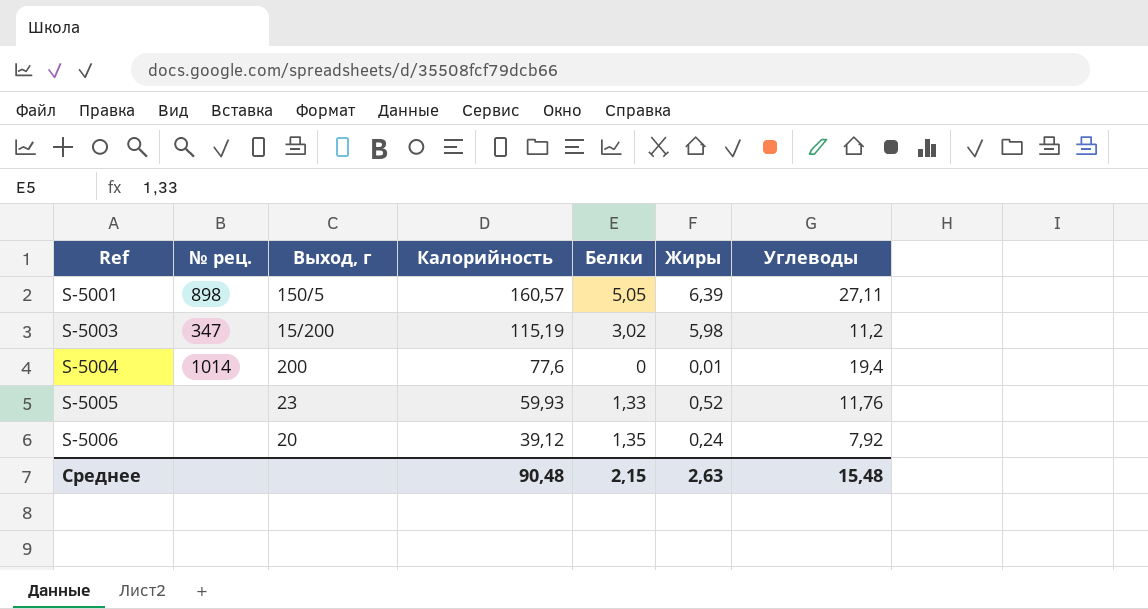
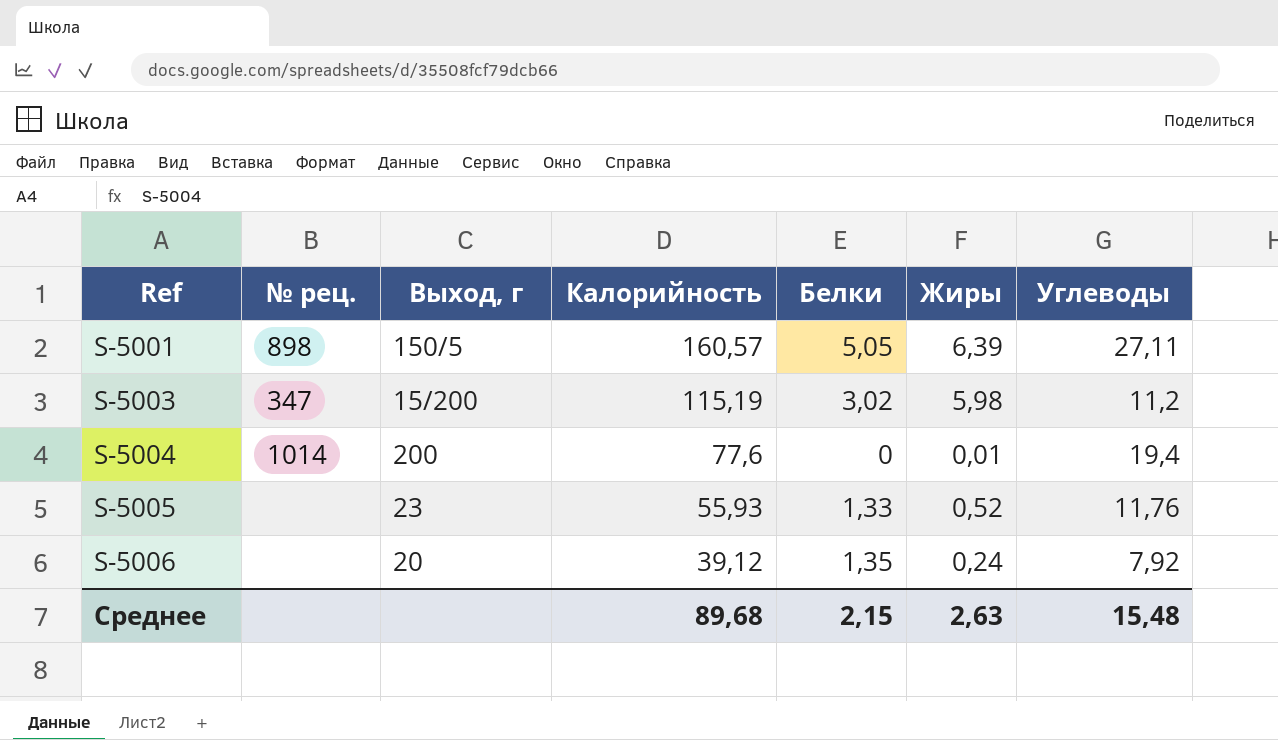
S-5005 | Калорийность: 59,93 -> 55,93
Среднее | Калорийность: 90,48 -> 89,68

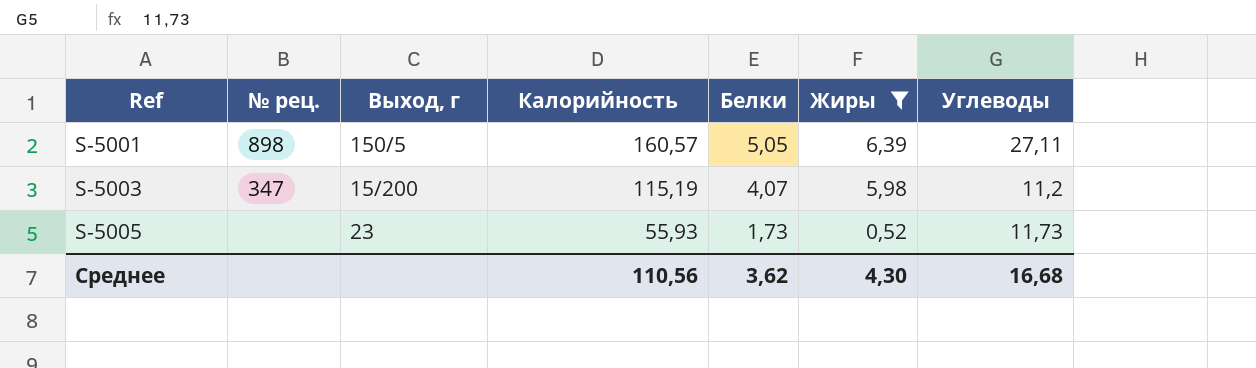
filter: none -> Жиры >= 0,52
S-5003 | Белки: 3,02 -> 4,07
S-5005 | Белки: 1,33 -> 1,73
S-5005 | Углеводы: 11,76 -> 11,73
Среднее | Калорийность: 89,68 -> 110,56
Среднее | Белки: 2,15 -> 3,62
Среднее | Жиры: 2,63 -> 4,30
Среднее | Углеводы: 15,48 -> 16,68

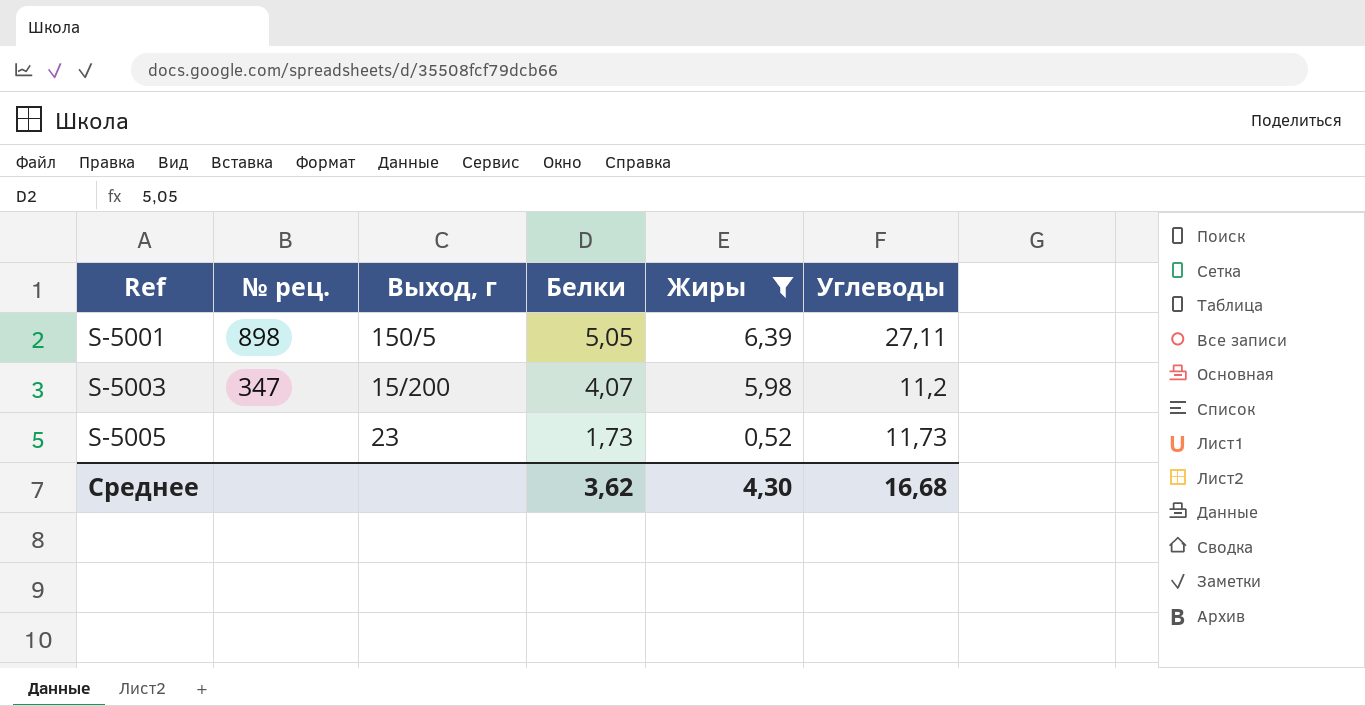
column Калорийность | position: 4 -> none

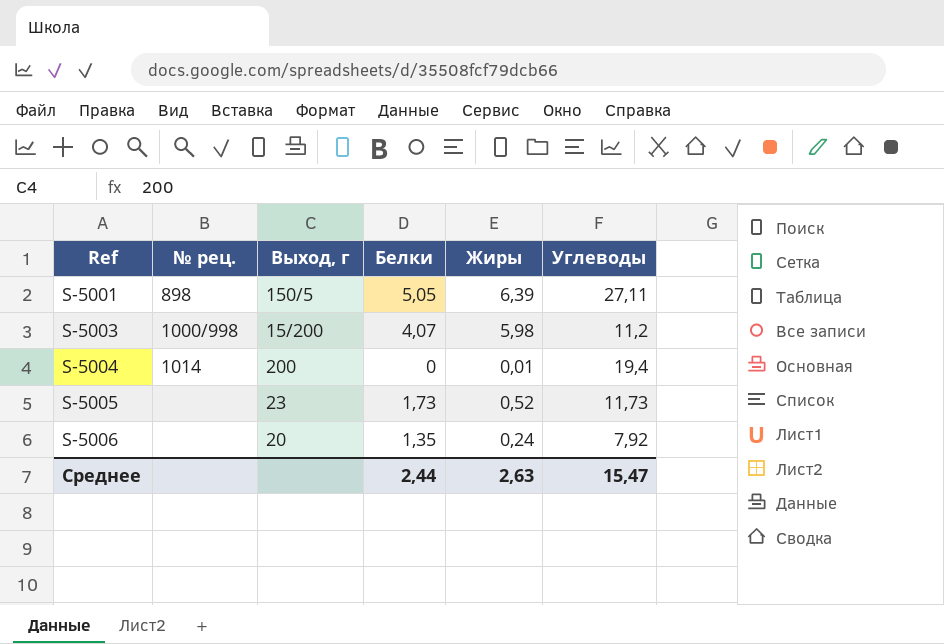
filter: Жиры >= 0,52 -> none
S-5003 | № рец.: 347 -> 1000/998
Среднее | Белки: 3,62 -> 2,44
Среднее | Жиры: 4,30 -> 2,63
Среднее | Углеводы: 16,68 -> 15,47

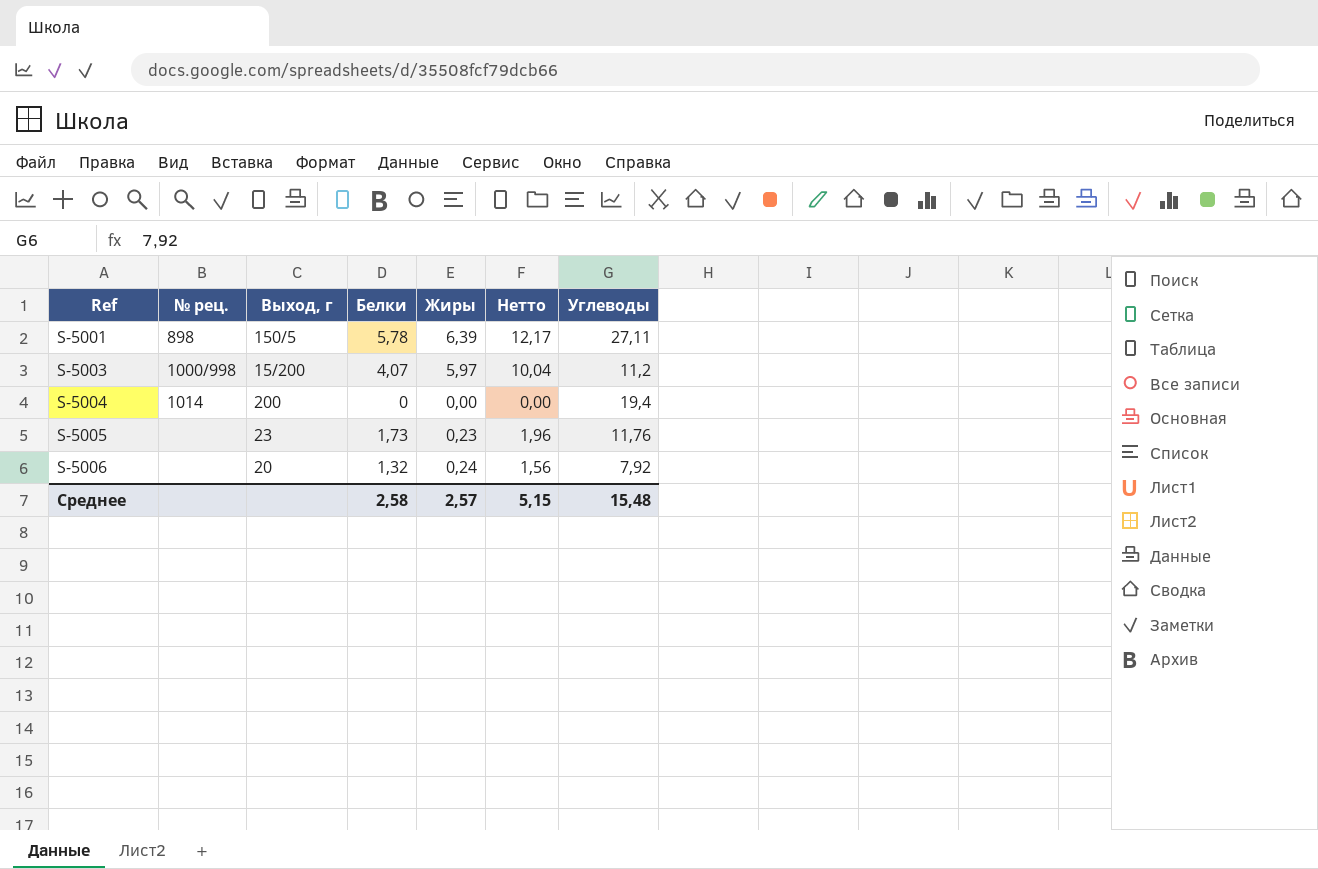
column Нетто | formula: none -> [Белки] + [Жиры]
S-5001 | Белки: 5,05 -> 5,78
S-5003 | Жиры: 5,98 -> 5,97
S-5004 | Жиры: 0,01 -> 0,00
S-5005 | Жиры: 0,52 -> 0,23
S-5005 | Углеводы: 11,73 -> 11,76
S-5006 | Белки: 1,35 -> 1,32
Среднее | Белки: 2,44 -> 2,58
Среднее | Жиры: 2,63 -> 2,57
Среднее | Углеводы: 15,47 -> 15,48

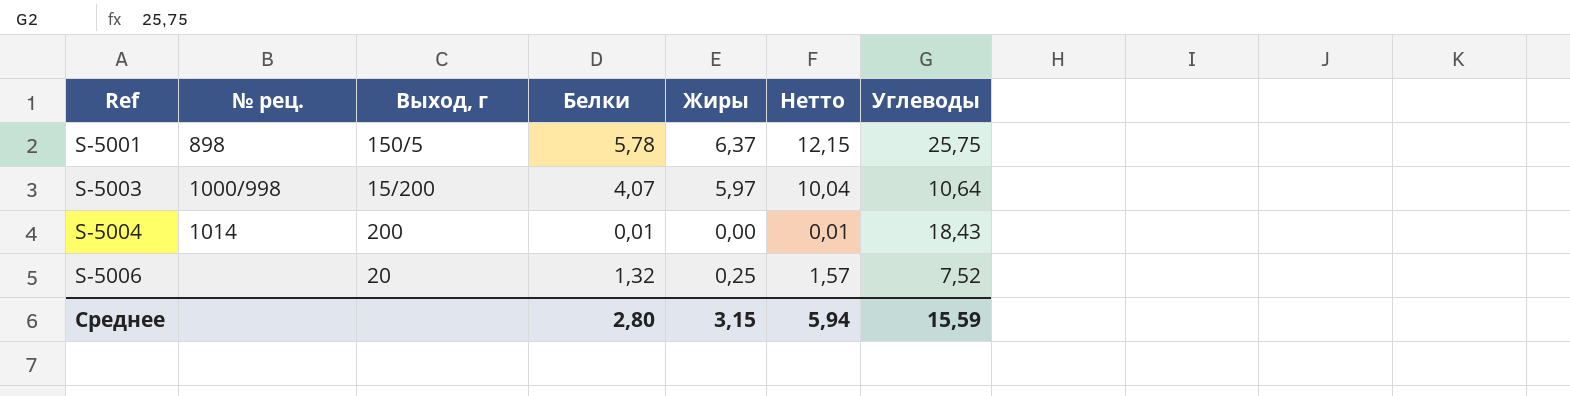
row S-5005: none | 23 | 1,73 | 0,23 | 1,96 | 11,76 -> none
S-5001 | Жиры: 6,39 -> 6,37
S-5001 | Нетто: 12,17 -> 12,15
S-5001 | Углеводы: 27,11 -> 25,75
S-5003 | Углеводы: 11,2 -> 10,64
S-5004 | Белки: 0 -> 0,01
S-5004 | Нетто: 0,00 -> 0,01
S-5004 | Углеводы: 19,4 -> 18,43
S-5006 | Жиры: 0,24 -> 0,25
S-5006 | Нетто: 1,56 -> 1,57
S-5006 | Углеводы: 7,92 -> 7,52
Среднее | Белки: 2,58 -> 2,80
Среднее | Жиры: 2,57 -> 3,15
Среднее | Нетто: 5,15 -> 5,94
Среднее | Углеводы: 15,48 -> 15,59

